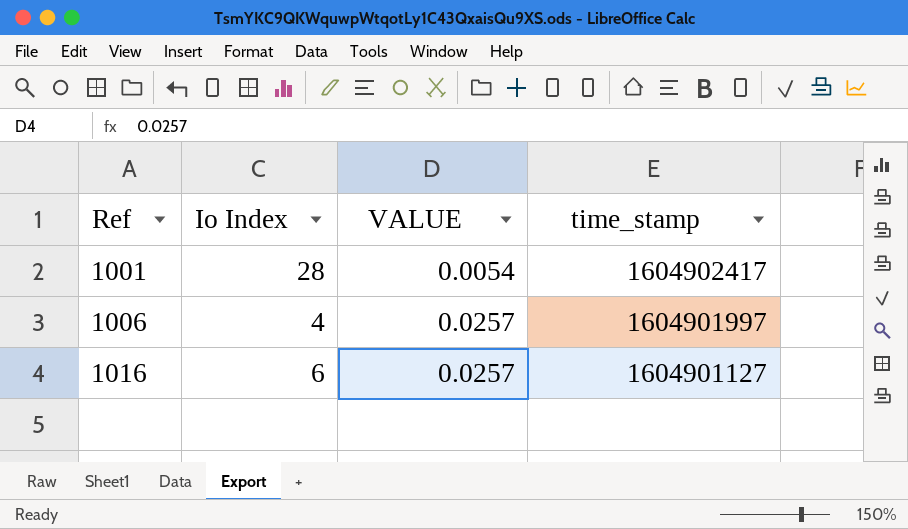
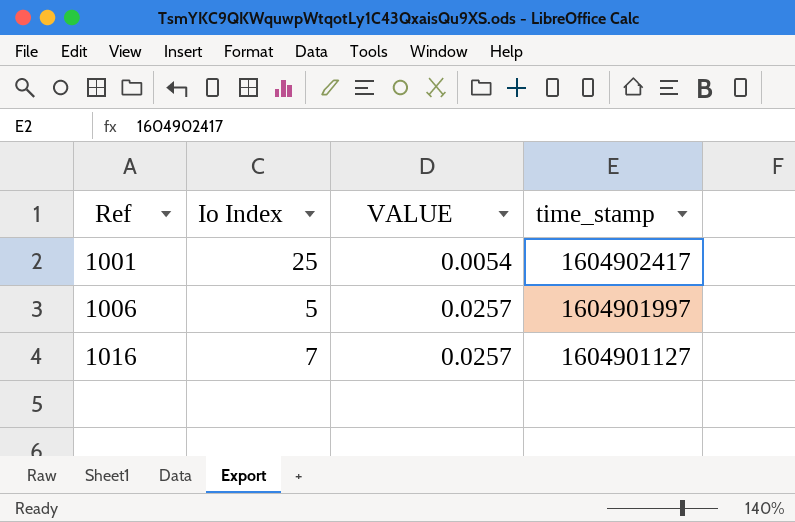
1001 | Io Index: 28 -> 25
1006 | Io Index: 4 -> 5
1016 | Io Index: 6 -> 7

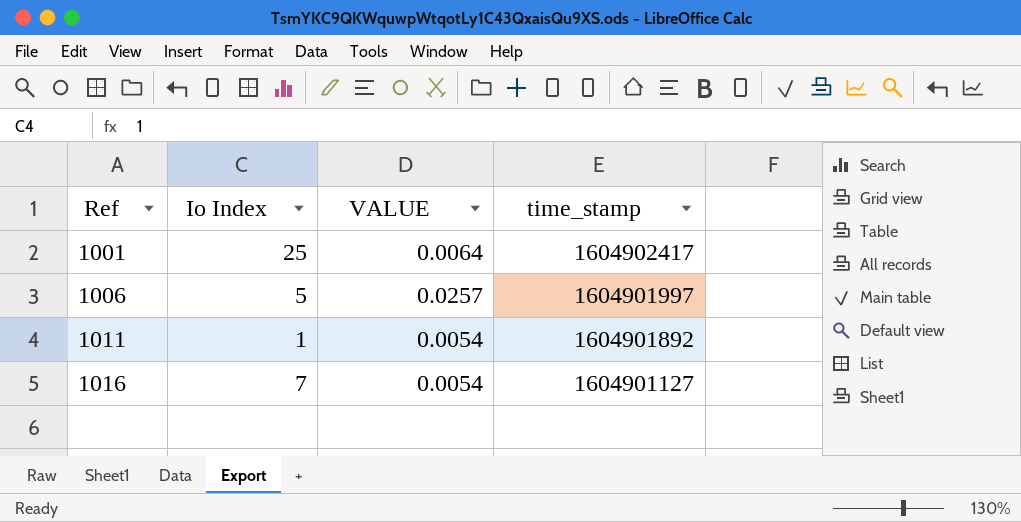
1001 | VALUE: 0.0054 -> 0.0064
row 1011: none -> 1 | 0.0054 | 1604901892
1016 | VALUE: 0.0257 -> 0.0054

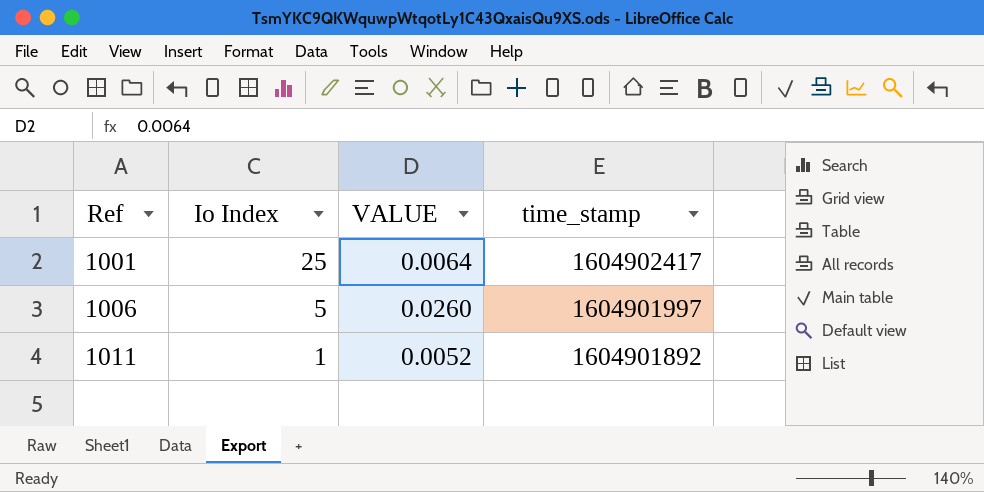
row 1016: 7 | 0.0054 | 1604901127 -> none
1006 | VALUE: 0.0257 -> 0.0260
1011 | VALUE: 0.0054 -> 0.0052

